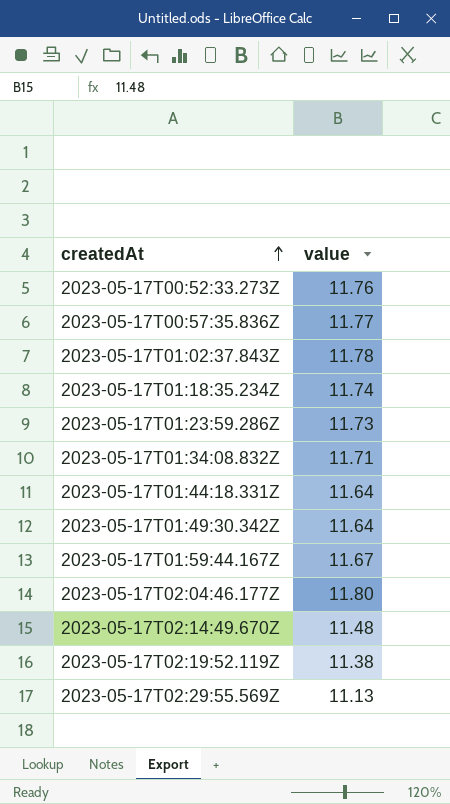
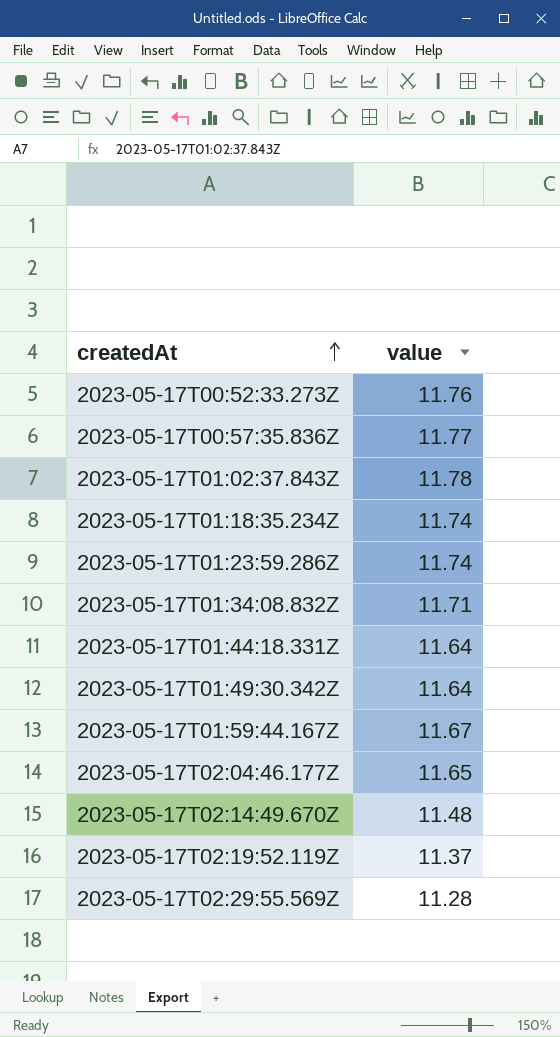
2023-05-17T01:23:59.286Z | value: 11.73 -> 11.74
2023-05-17T02:04:46.177Z | value: 11.80 -> 11.65
2023-05-17T02:19:52.119Z | value: 11.38 -> 11.37
2023-05-17T02:29:55.569Z | value: 11.13 -> 11.28

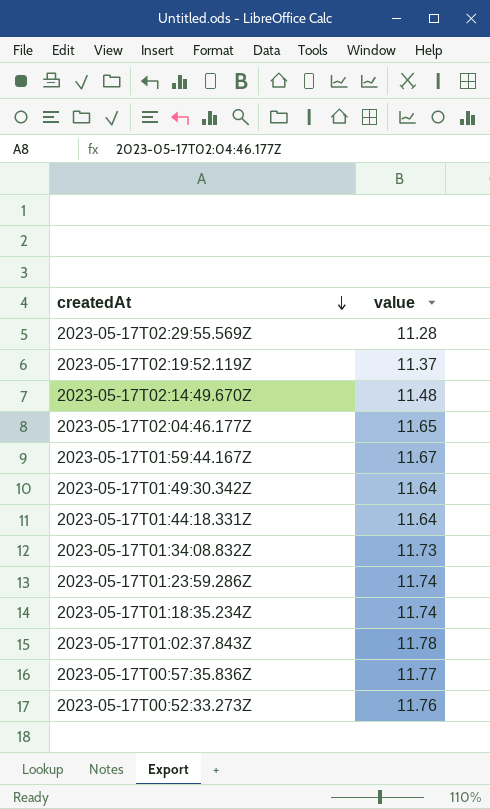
row order: createdAt ascending -> createdAt descending
2023-05-17T01:34:08.832Z | value: 11.71 -> 11.73

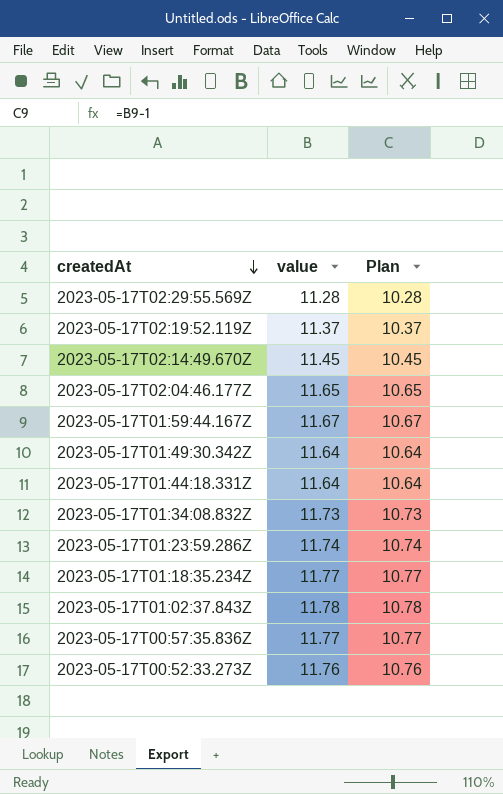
column Plan | formula: none -> [value] - 1
2023-05-17T02:14:49.670Z | value: 11.48 -> 11.45
2023-05-17T01:18:35.234Z | value: 11.74 -> 11.77

